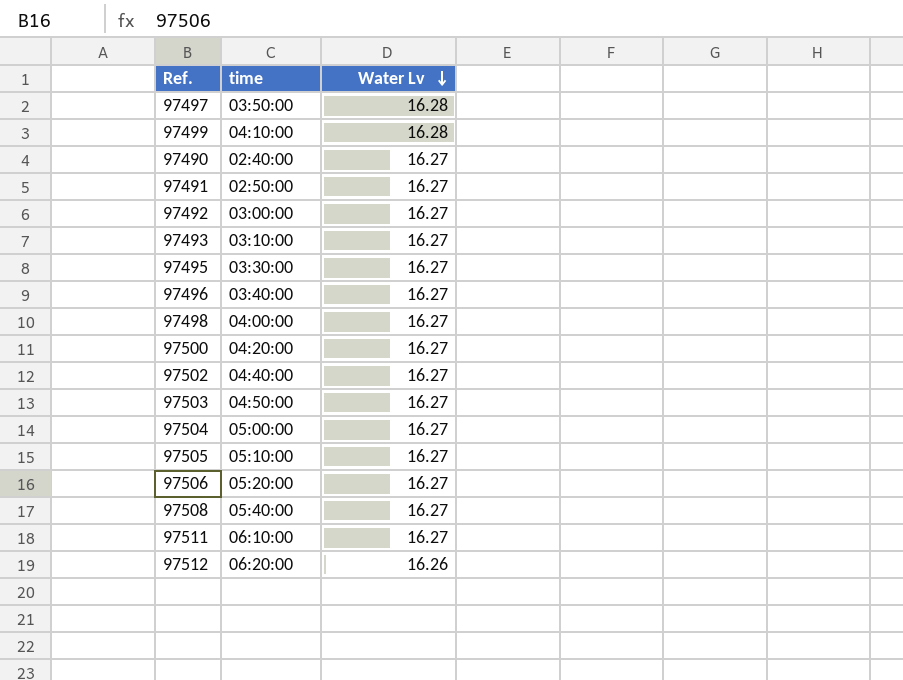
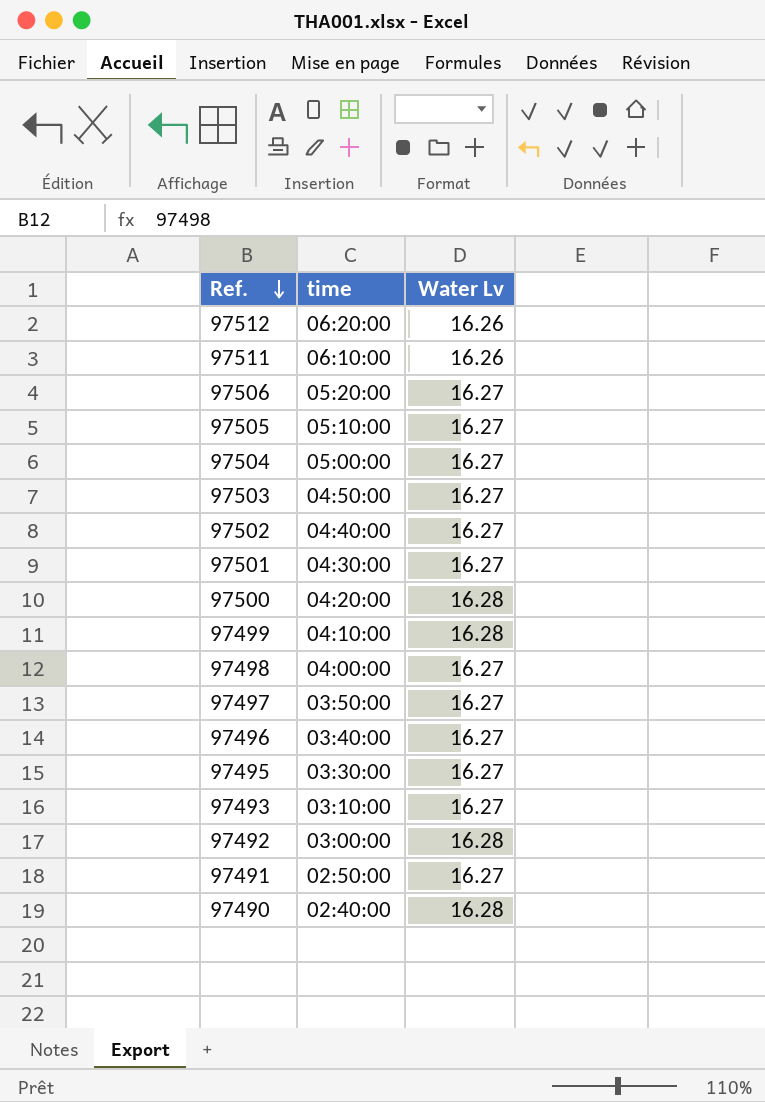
row order: Water Lv descending -> Ref. descending
row 97508: 05:40:00 | 16.27 -> none
97511 | Water Lv: 16.27 -> 16.26
row 97501: none -> 04:30:00 | 16.27
97500 | Water Lv: 16.27 -> 16.28
97497 | Water Lv: 16.28 -> 16.27
97492 | Water Lv: 16.27 -> 16.28
97490 | Water Lv: 16.27 -> 16.28

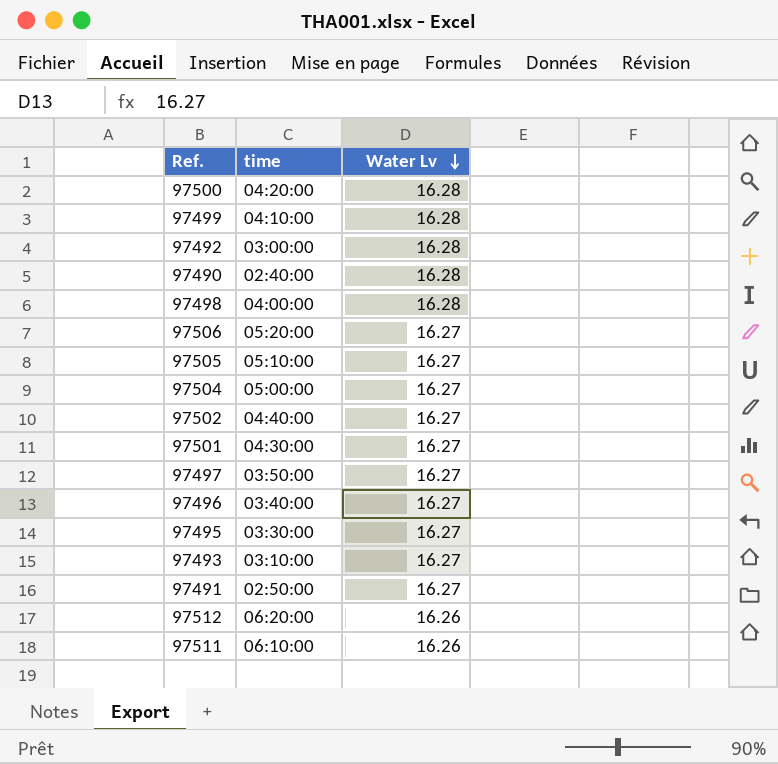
row order: Ref. descending -> Water Lv descending
row 97503: 04:50:00 | 16.27 -> none
97498 | Water Lv: 16.27 -> 16.28

